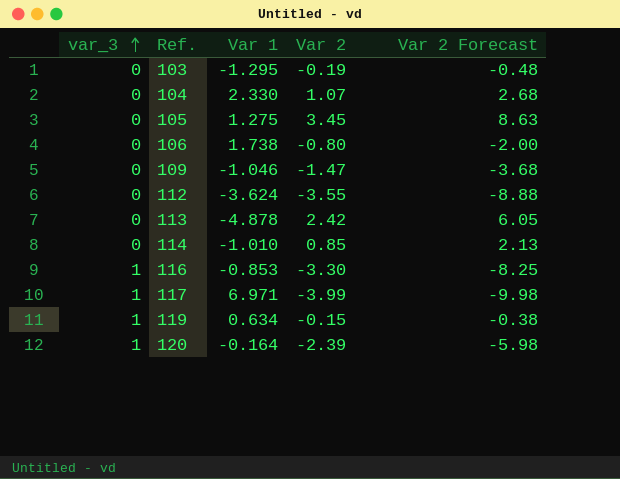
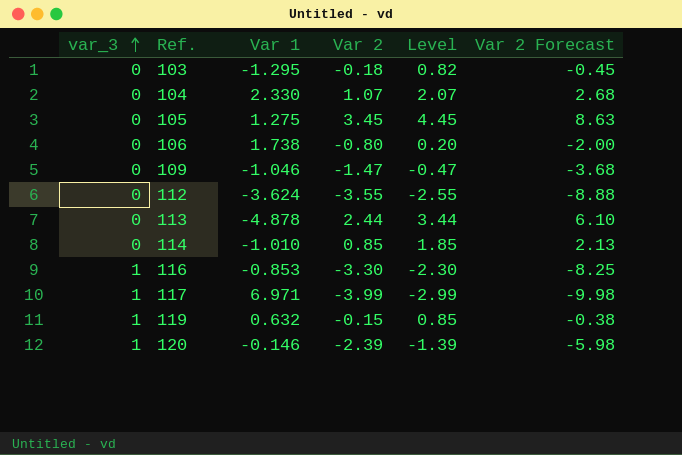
column Level | formula: none -> [Var 2] + 1
103 | Var 2: -0.19 -> -0.18
103 | Var 2 Forecast: -0.48 -> -0.45
113 | Var 2: 2.42 -> 2.44
113 | Var 2 Forecast: 6.05 -> 6.10
119 | Var 1: 0.634 -> 0.632
120 | Var 1: -0.164 -> -0.146

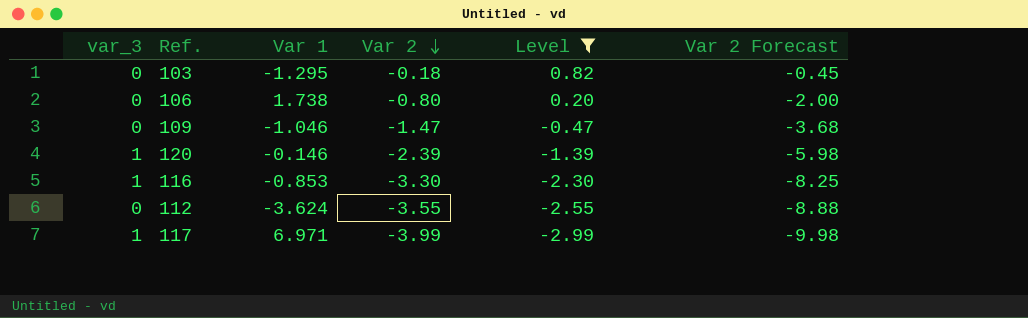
filter: none -> Level <= 0.82
row order: var_3 ascending -> Var 2 descending

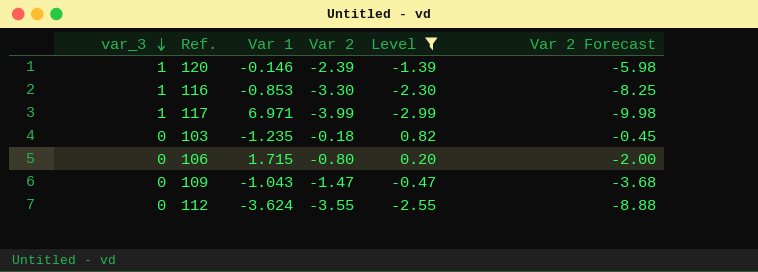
row order: Var 2 descending -> var_3 descending
103 | Var 1: -1.295 -> -1.235
106 | Var 1: 1.738 -> 1.715
109 | Var 1: -1.046 -> -1.043

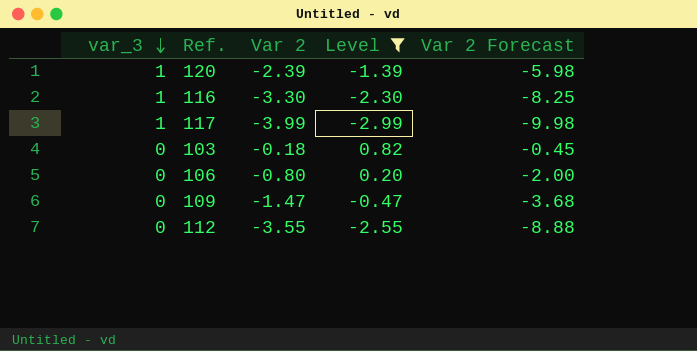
column Var 1 | position: 3 -> none

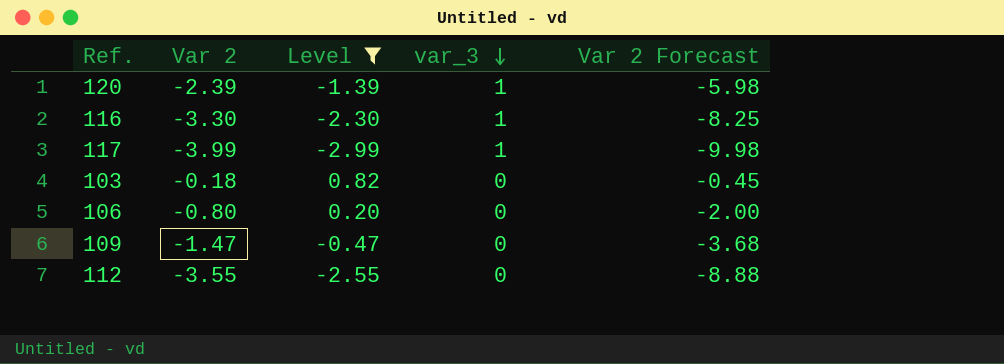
column var_3 | position: 1 -> 4

